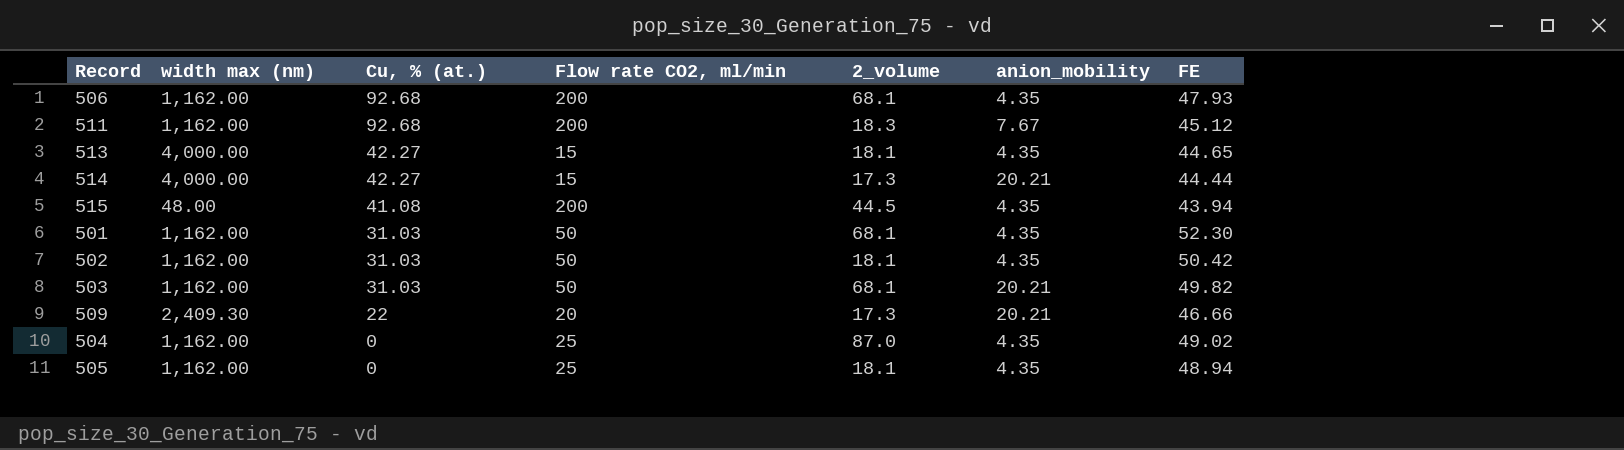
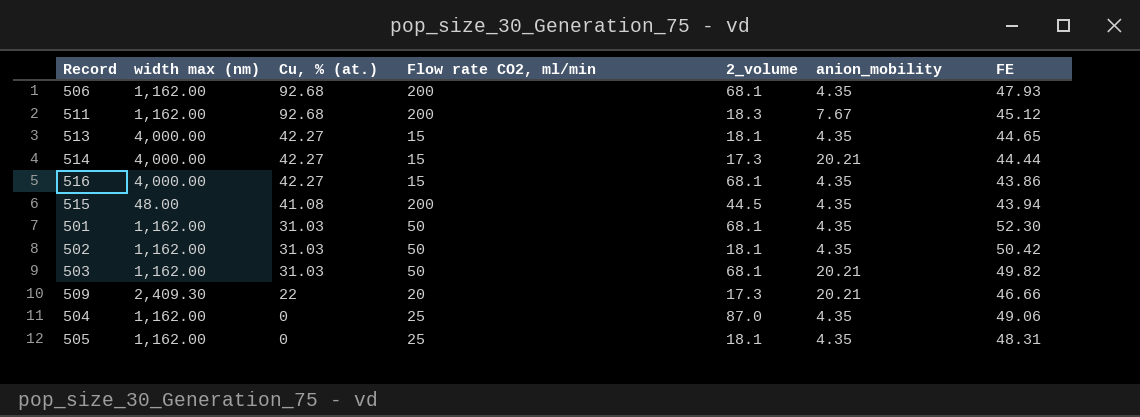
row 516: none -> 4,000.00 | 42.27 | 15 | 68.1 | 4.35 | 43.86
504 | FE: 49.02 -> 49.06
505 | FE: 48.94 -> 48.31

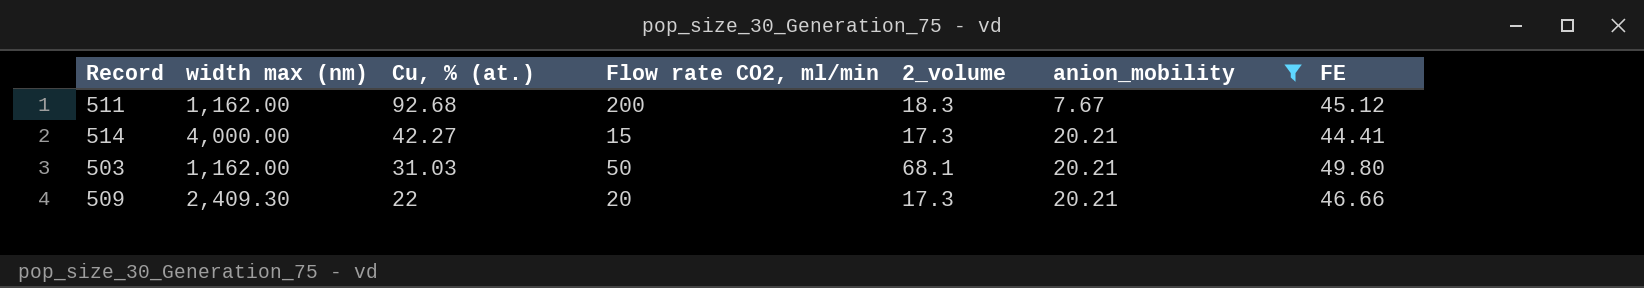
filter: none -> anion_mobility != 4.35
514 | FE: 44.44 -> 44.41
503 | FE: 49.82 -> 49.80

